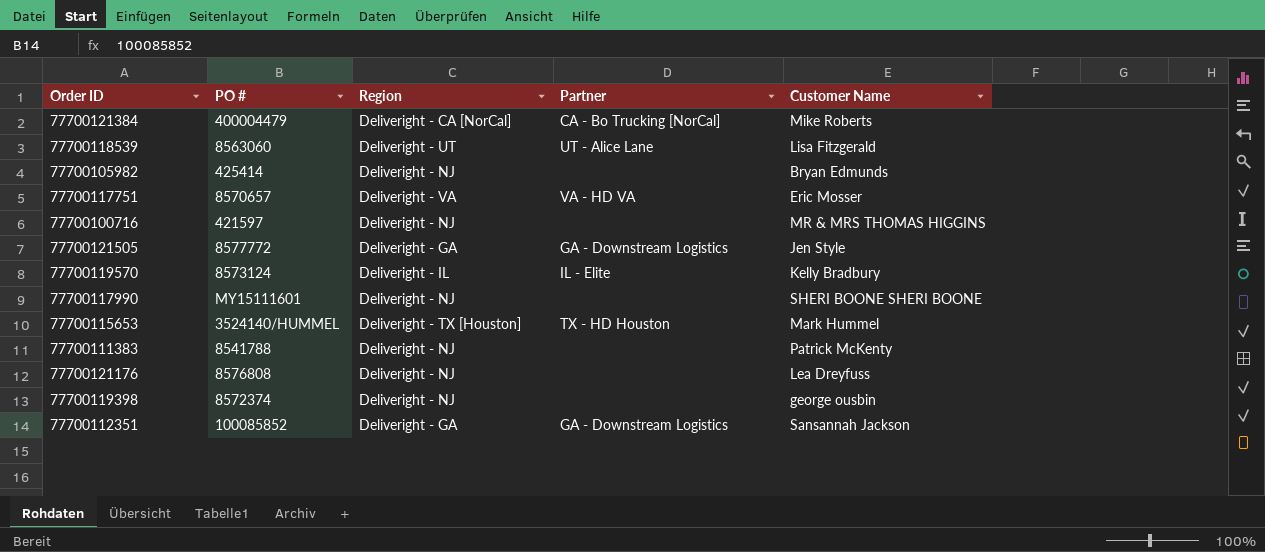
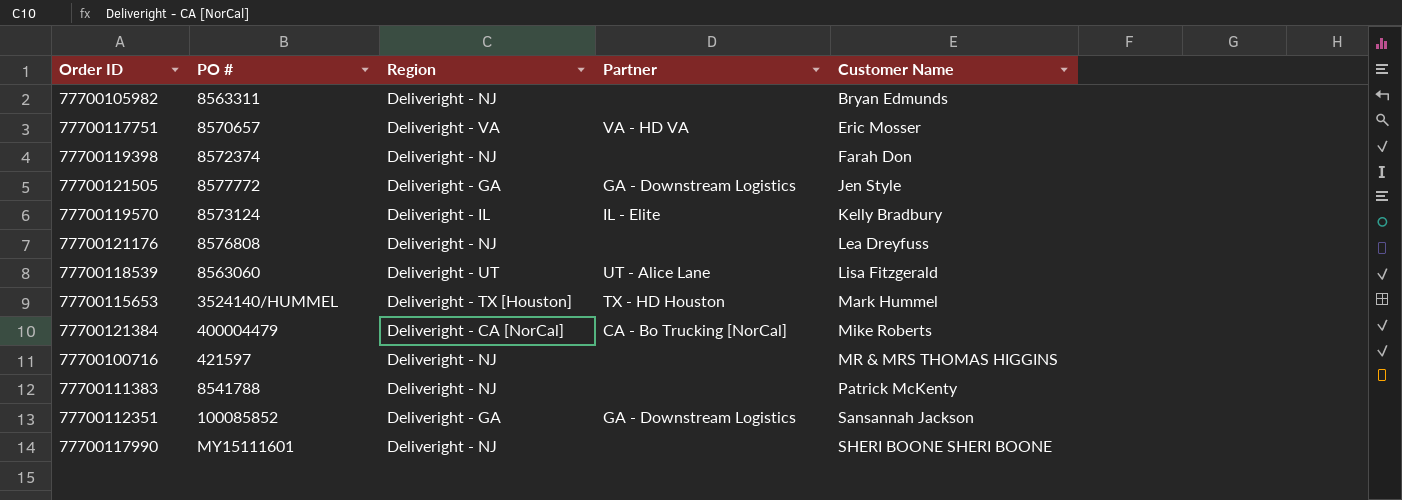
row order: none -> Customer Name ascending
77700105982 | PO #: 425414 -> 8563311
77700119398 | Customer Name: george ousbin -> Farah Don

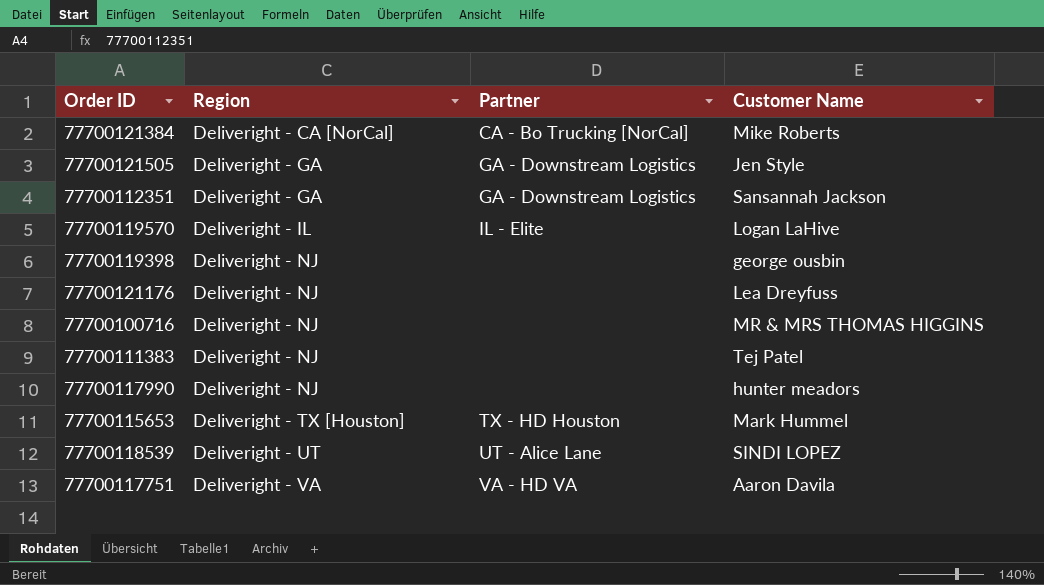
row order: Customer Name ascending -> Region ascending
column PO # | position: 2 -> none
row 77700105982: 8563311 | Deliveright - NJ | none | Bryan Edmunds -> none
77700119570 | Customer Name: Kelly Bradbury -> Logan LaHive
77700119398 | Customer Name: Farah Don -> george ousbin
77700111383 | Customer Name: Patrick McKenty -> Tej Patel
77700117990 | Customer Name: SHERI BOONE SHERI BOONE -> hunter meadors
77700118539 | Customer Name: Lisa Fitzgerald -> SINDI LOPEZ
77700117751 | Customer Name: Eric Mosser -> Aaron Davila

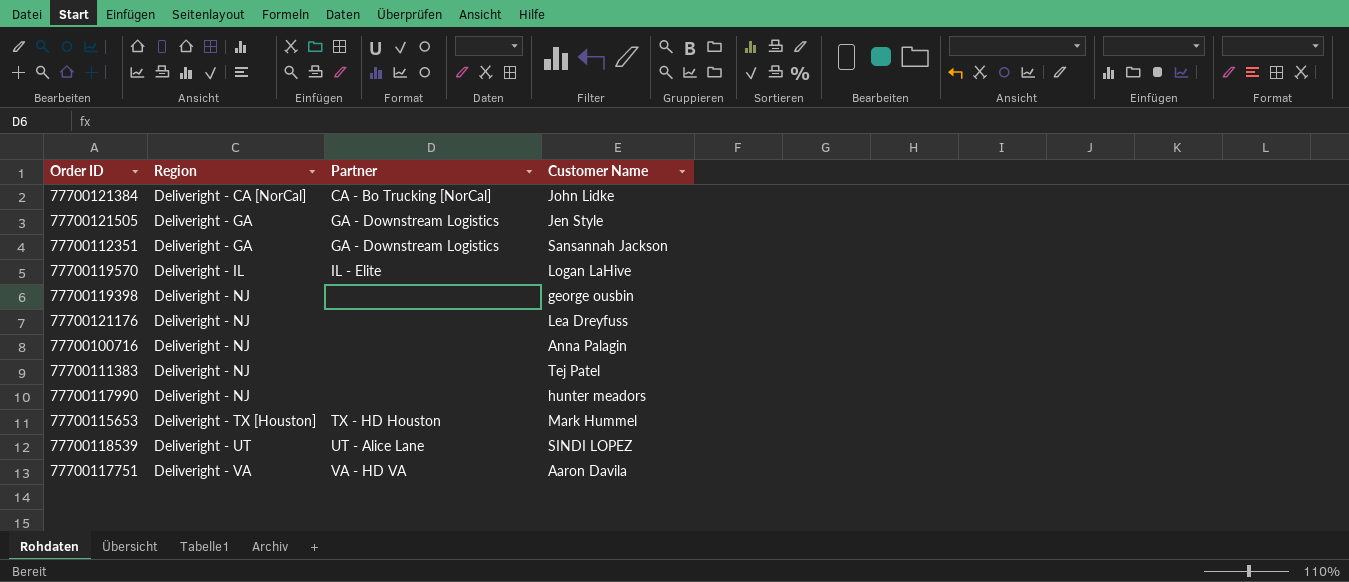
77700121384 | Customer Name: Mike Roberts -> John Lidke
77700100716 | Customer Name: MR & MRS THOMAS HIGGINS -> Anna Palagin

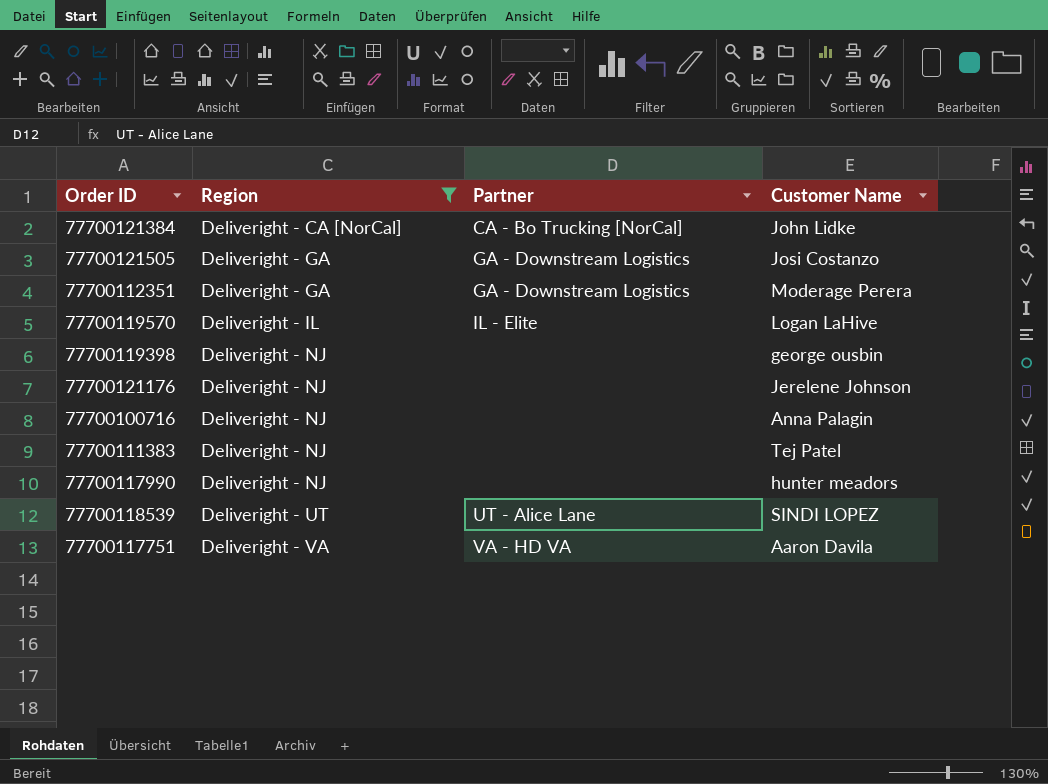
filter: none -> Region != Deliveright - TX [Houston]
77700121505 | Customer Name: Jen Style -> Josi Costanzo
77700112351 | Customer Name: Sansannah Jackson -> Moderage Perera
77700121176 | Customer Name: Lea Dreyfuss -> Jerelene Johnson

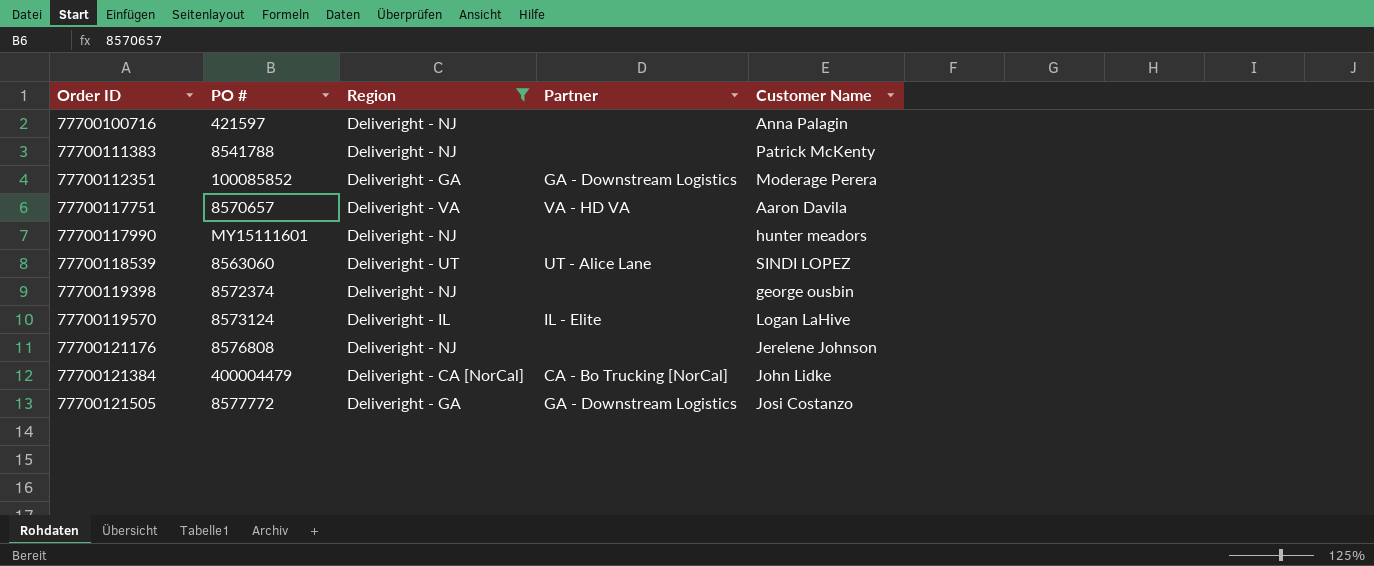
row order: Region ascending -> Order ID ascending
column PO # | position: none -> 2
77700111383 | Customer Name: Tej Patel -> Patrick McKenty

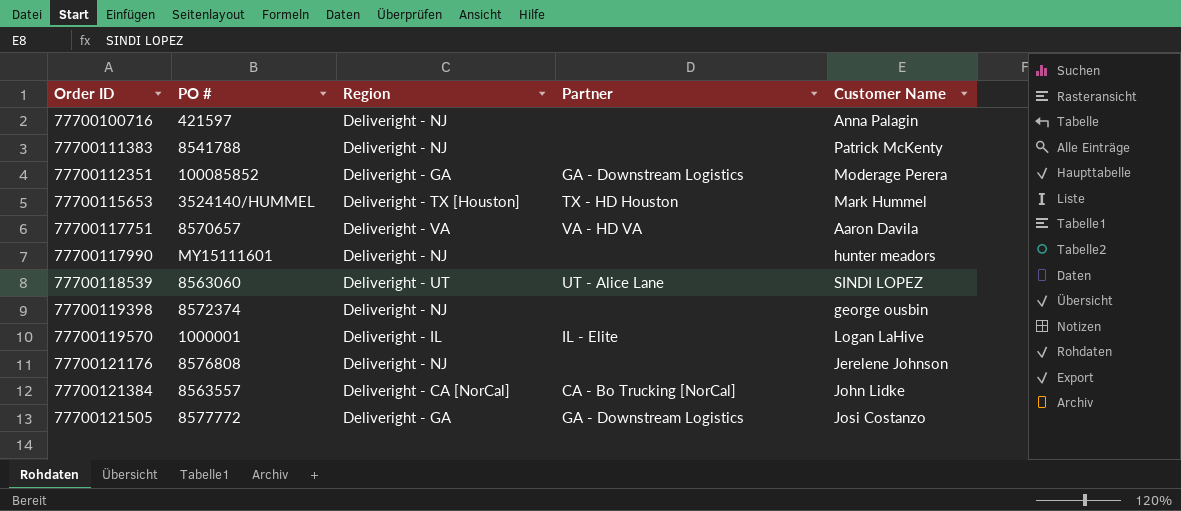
filter: Region != Deliveright - TX [Houston] -> none
77700119570 | PO #: 8573124 -> 1000001
77700121384 | PO #: 400004479 -> 8563557

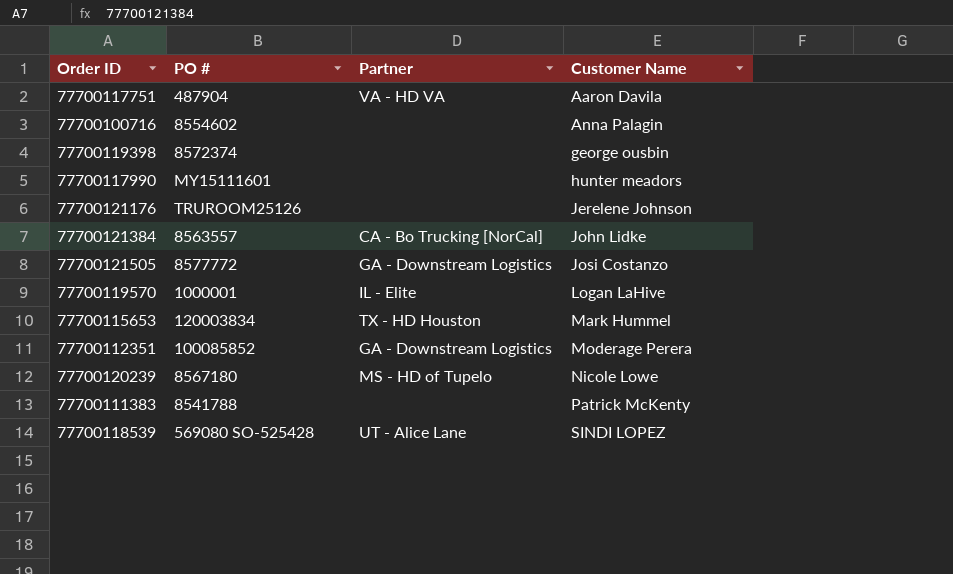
row order: Order ID ascending -> Customer Name ascending
column Region | position: 3 -> none
77700117751 | PO #: 8570657 -> 487904
77700100716 | PO #: 421597 -> 8554602
77700121176 | PO #: 8576808 -> TRUROOM25126
77700115653 | PO #: 3524140/HUMMEL -> 120003834
row 77700120239: none -> 8567180 | MS - HD of Tupelo | Nicole Lowe
77700118539 | PO #: 8563060 -> 569080 SO-525428

